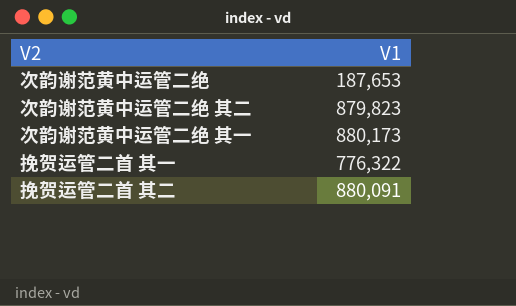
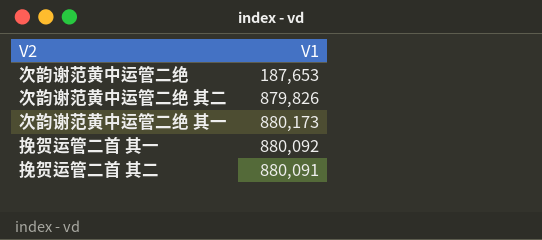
次韵谢范黄中运管二绝 其二 | V1: 879,823 -> 879,826
挽贺运管二首 其一 | V1: 776,322 -> 880,092

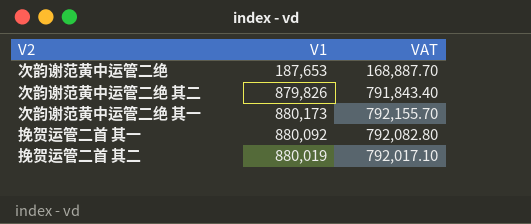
column VAT | formula: none -> [V1] * 0.9
挽贺运管二首 其二 | V1: 880,091 -> 880,019

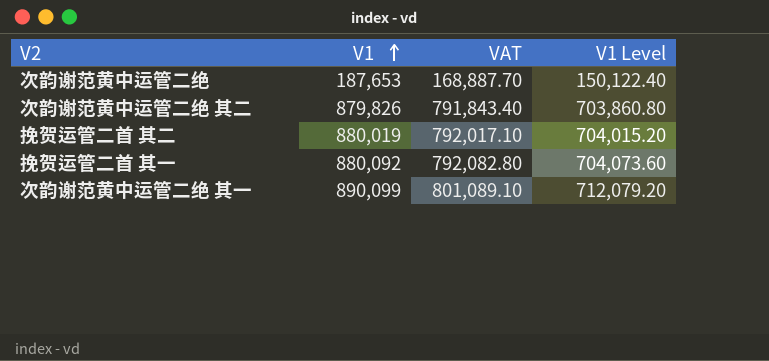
row order: none -> V1 ascending
column V1 Level | formula: none -> [V1] * 0.8
次韵谢范黄中运管二绝 其一 | V1: 880,173 -> 890,099
次韵谢范黄中运管二绝 其一 | VAT: 792,155.70 -> 801,089.10

